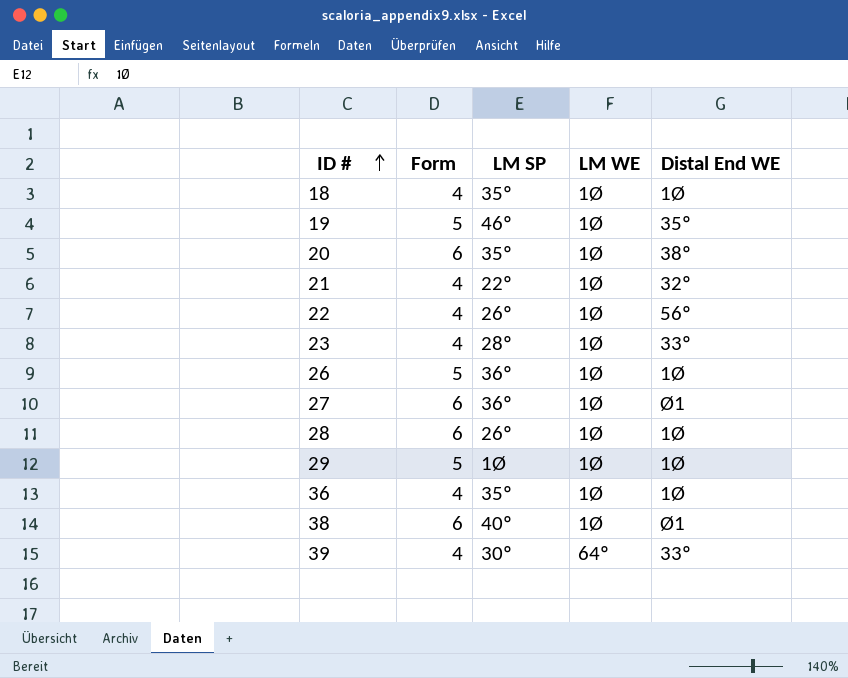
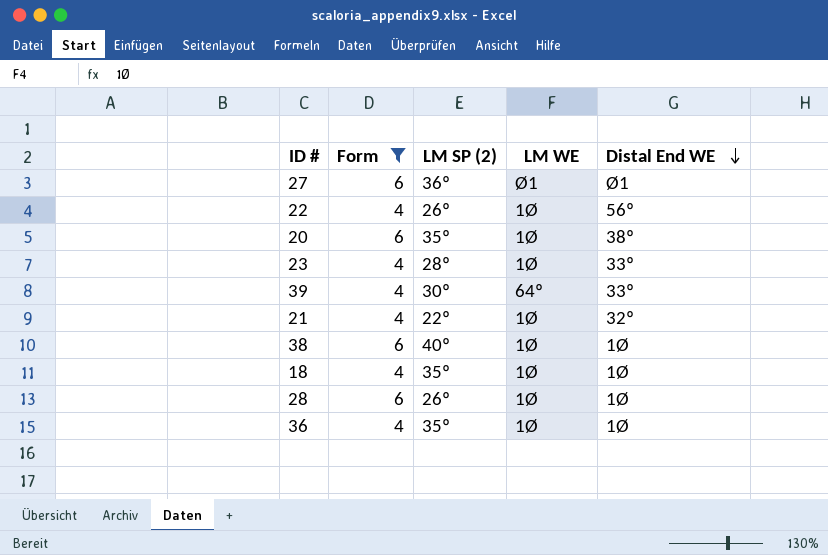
filter: none -> Form != 5
row order: ID # ascending -> Distal End WE descending
column name: LM SP -> LM SP (2)
27 | LM WE: 1Ø -> Ø1
38 | Distal End WE: Ø1 -> 1Ø

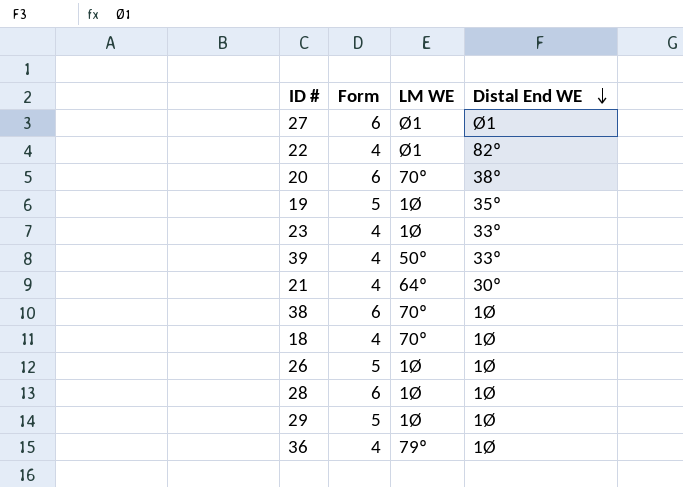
filter: Form != 5 -> none
column LM SP (2) | position: 3 -> none
22 | LM WE: 1Ø -> Ø1
22 | Distal End WE: 56º -> 82º
20 | LM WE: 1Ø -> 70º
39 | LM WE: 64º -> 50º
21 | LM WE: 1Ø -> 64º
21 | Distal End WE: 32º -> 30º
38 | LM WE: 1Ø -> 70º
18 | LM WE: 1Ø -> 70º
36 | LM WE: 1Ø -> 79º

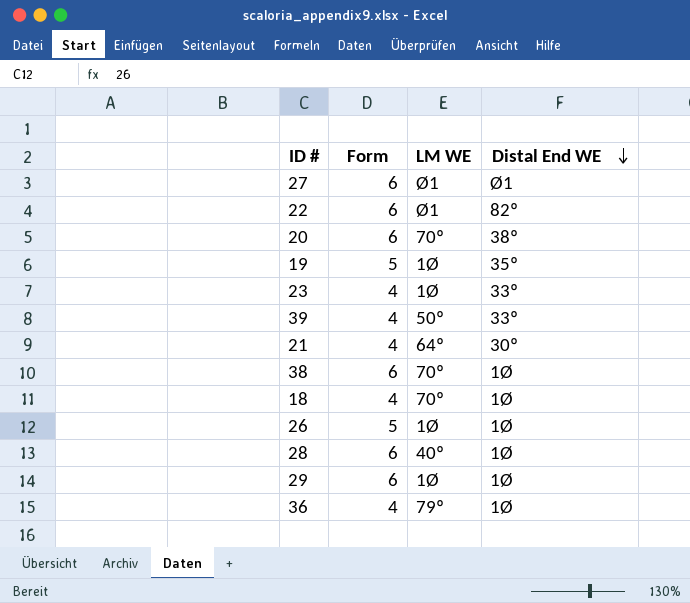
22 | Form: 4 -> 6
28 | LM WE: 1Ø -> 40º
29 | Form: 5 -> 6

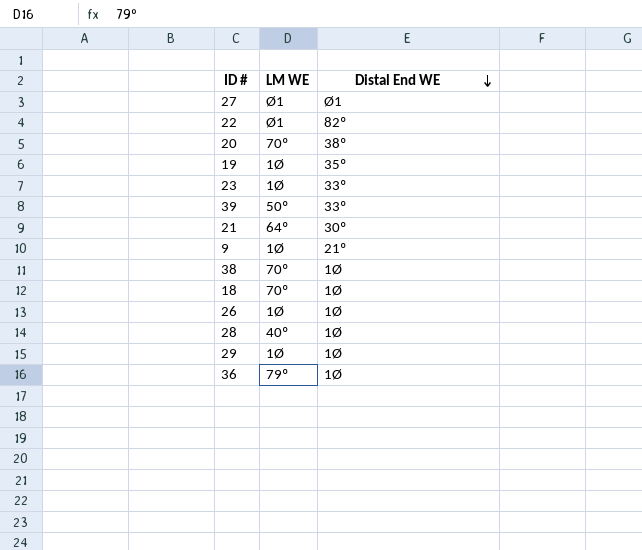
column Form | position: 2 -> none
row 9: none -> 1Ø | 21º

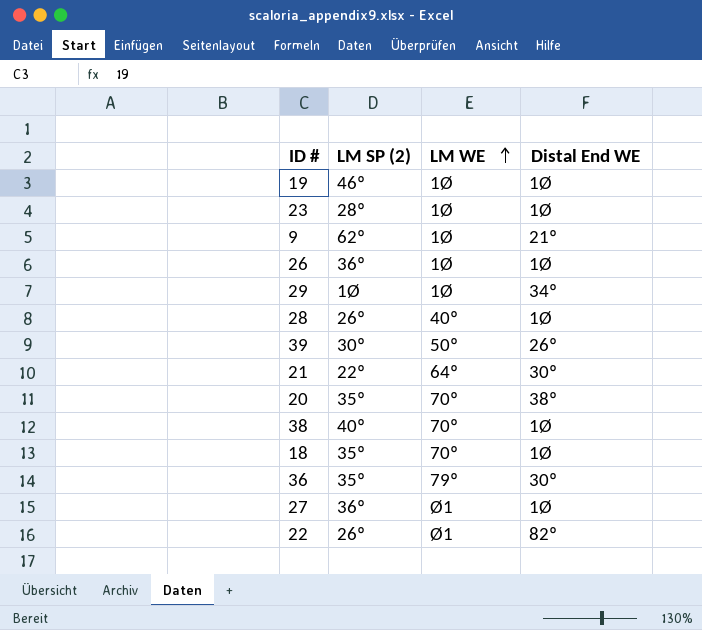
row order: Distal End WE descending -> LM WE ascending
column LM SP (2) | position: none -> 2
19 | Distal End WE: 35º -> 1Ø
23 | Distal End WE: 33º -> 1Ø
29 | Distal End WE: 1Ø -> 34º
39 | Distal End WE: 33º -> 26º
36 | Distal End WE: 1Ø -> 30º
27 | Distal End WE: Ø1 -> 1Ø

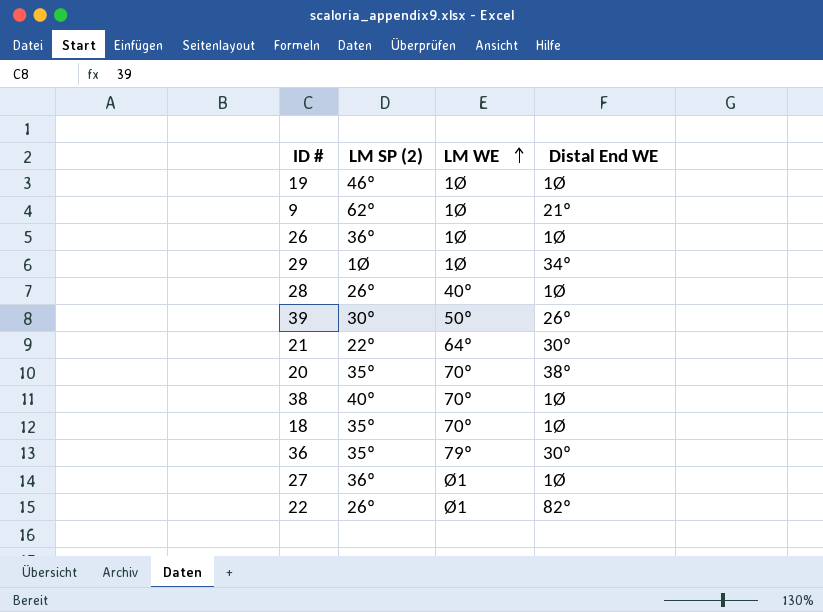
row 23: 28º | 1Ø | 1Ø -> none

